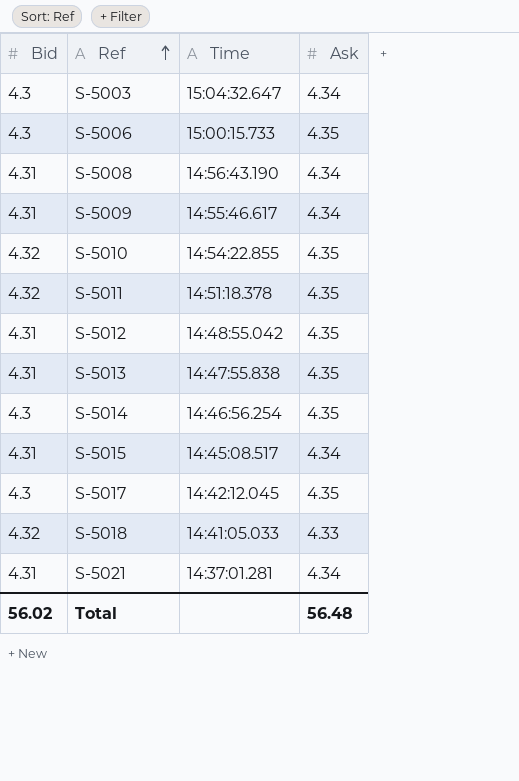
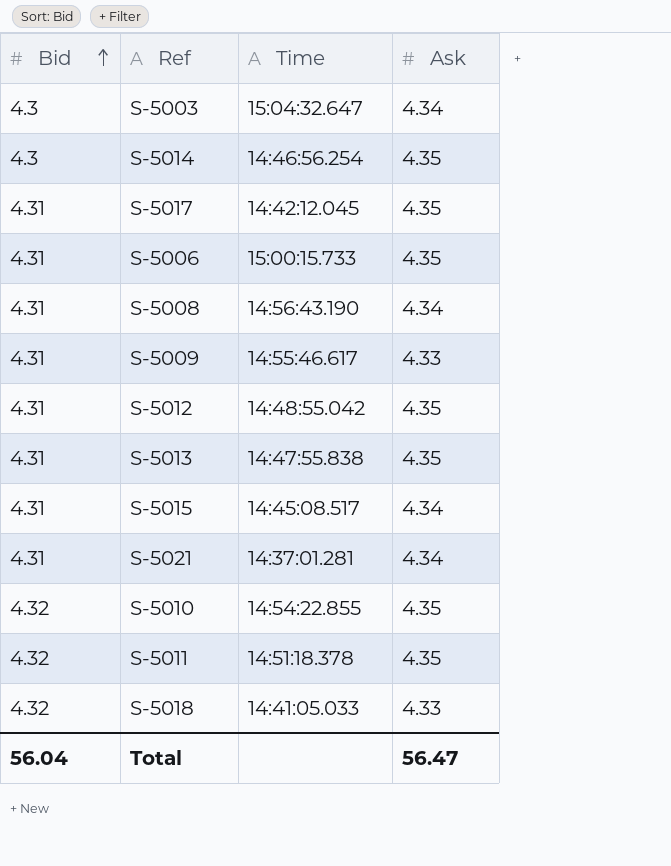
row order: Ref ascending -> Bid ascending
S-5017 | Bid: 4.3 -> 4.31
S-5006 | Bid: 4.3 -> 4.31
S-5009 | Ask: 4.34 -> 4.33
Total | Bid: 56.02 -> 56.04
Total | Ask: 56.48 -> 56.47

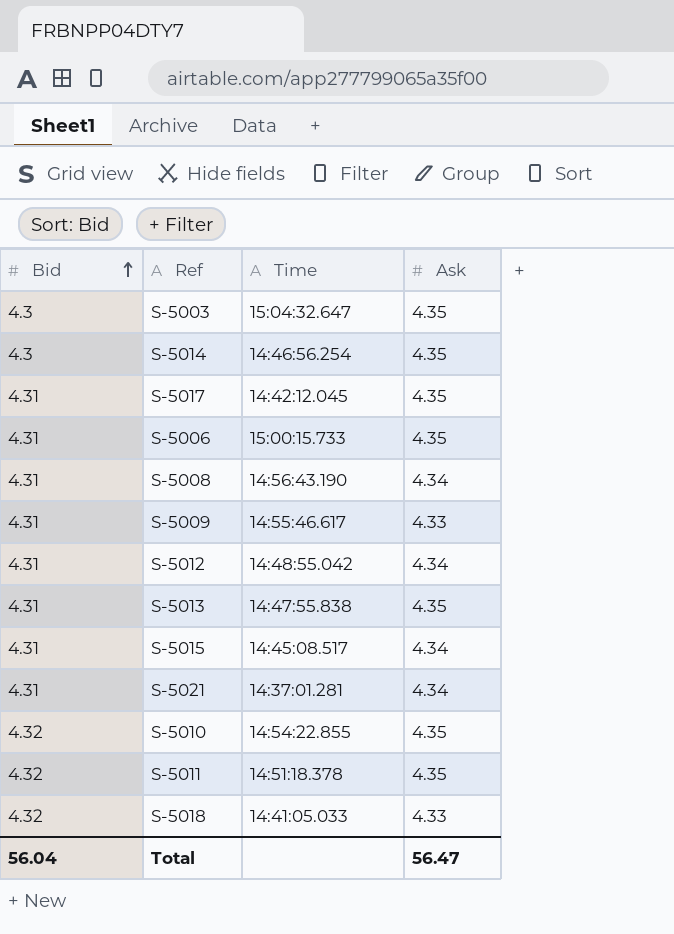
S-5003 | Ask: 4.34 -> 4.35
S-5012 | Ask: 4.35 -> 4.34

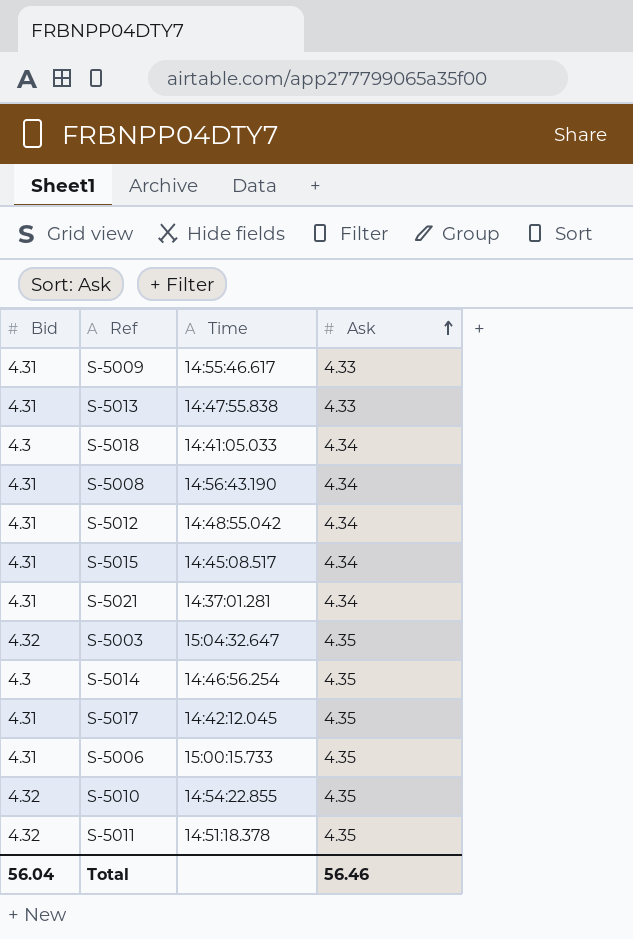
row order: Bid ascending -> Ask ascending
S-5013 | Ask: 4.35 -> 4.33
S-5018 | Bid: 4.32 -> 4.3
S-5018 | Ask: 4.33 -> 4.34
S-5003 | Bid: 4.3 -> 4.32
Total | Ask: 56.47 -> 56.46

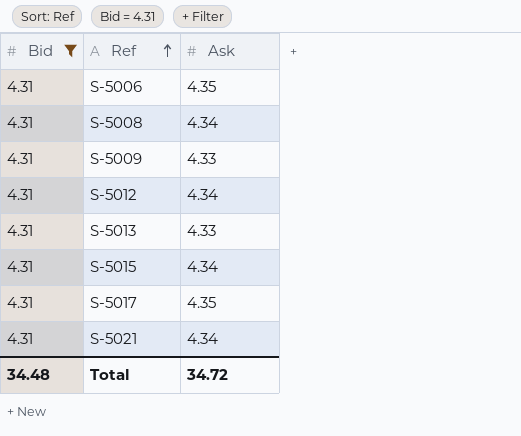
filter: none -> Bid = 4.31
row order: Ask ascending -> Ref ascending
column Time | position: 3 -> none
Total | Bid: 56.04 -> 34.48
Total | Ask: 56.46 -> 34.72

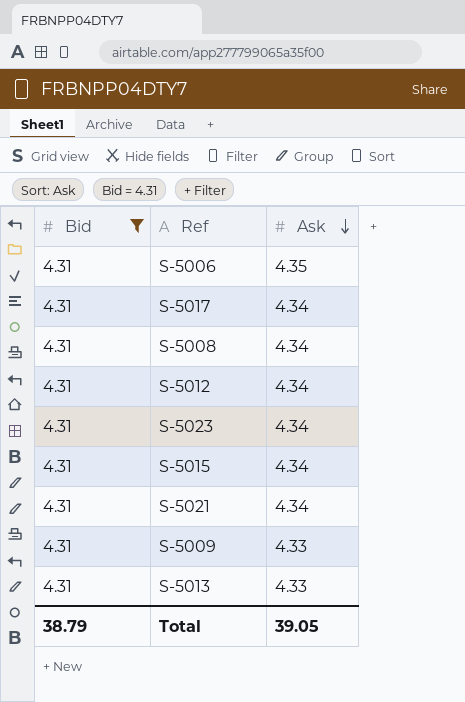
row order: Ref ascending -> Ask descending
S-5017 | Ask: 4.35 -> 4.34
row S-5023: none -> 4.31 | 4.34
Total | Bid: 34.48 -> 38.79
Total | Ask: 34.72 -> 39.05

